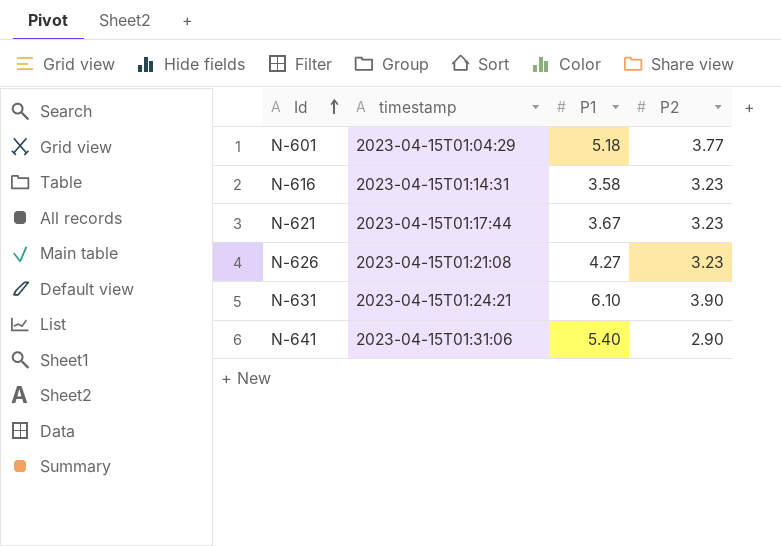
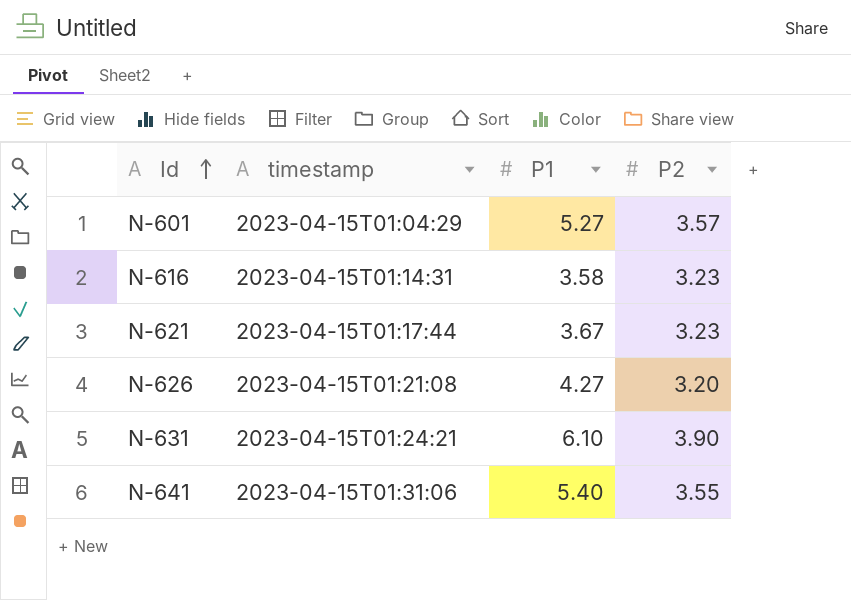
N-601 | P1: 5.18 -> 5.27
N-601 | P2: 3.77 -> 3.57
N-626 | P2: 3.23 -> 3.20
N-641 | P2: 2.90 -> 3.55

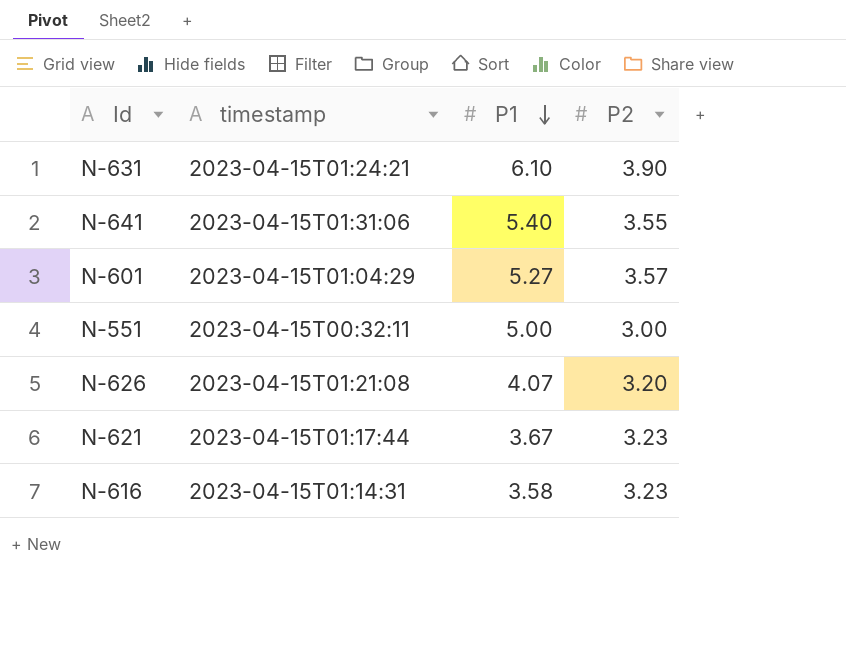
row order: Id ascending -> P1 descending
row N-551: none -> 2023-04-15T00:32:11 | 5.00 | 3.00
N-626 | P1: 4.27 -> 4.07

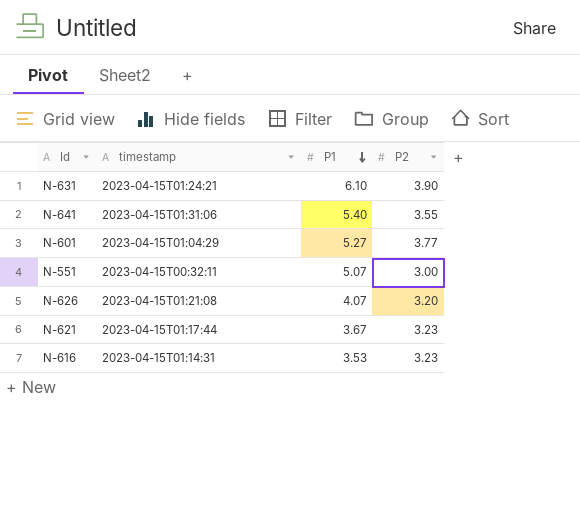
N-601 | P2: 3.57 -> 3.77
N-551 | P1: 5.00 -> 5.07
N-616 | P1: 3.58 -> 3.53

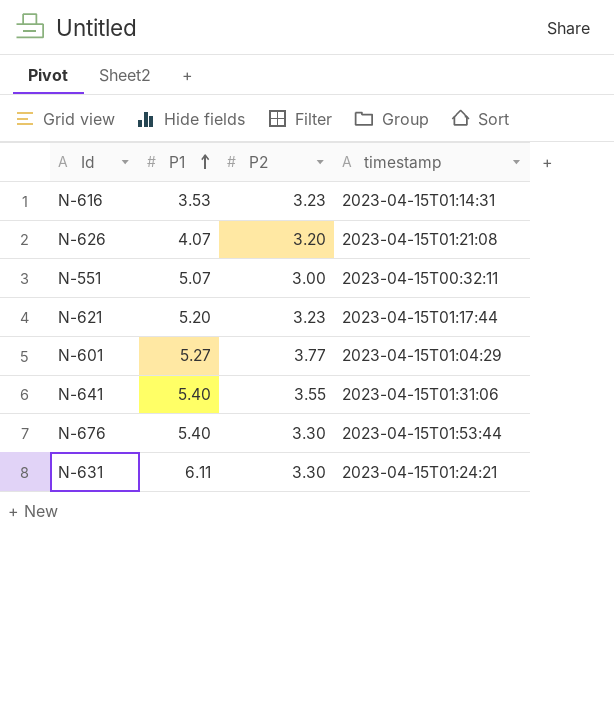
row order: P1 descending -> P1 ascending
column timestamp | position: 2 -> 4
N-621 | P1: 3.67 -> 5.20
row N-676: none -> 5.40 | 3.30 | 2023-04-15T01:53:44
N-631 | P1: 6.10 -> 6.11
N-631 | P2: 3.90 -> 3.30

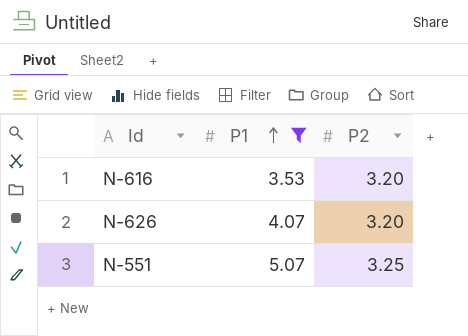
filter: none -> P1 <= 5.07
column timestamp | position: 4 -> none
N-616 | P2: 3.23 -> 3.20
N-551 | P2: 3.00 -> 3.25

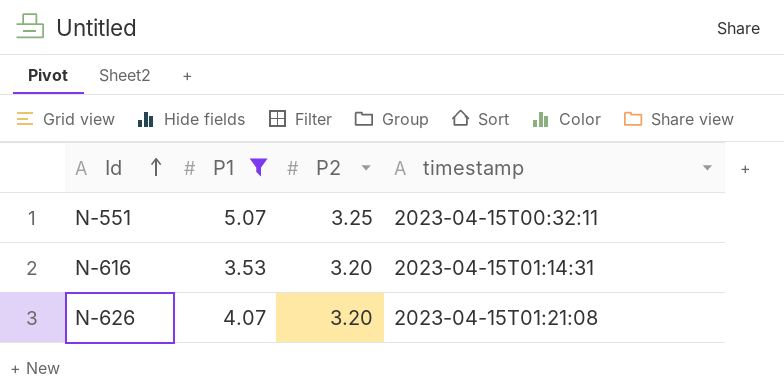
row order: P1 ascending -> Id ascending
column timestamp | position: none -> 4

